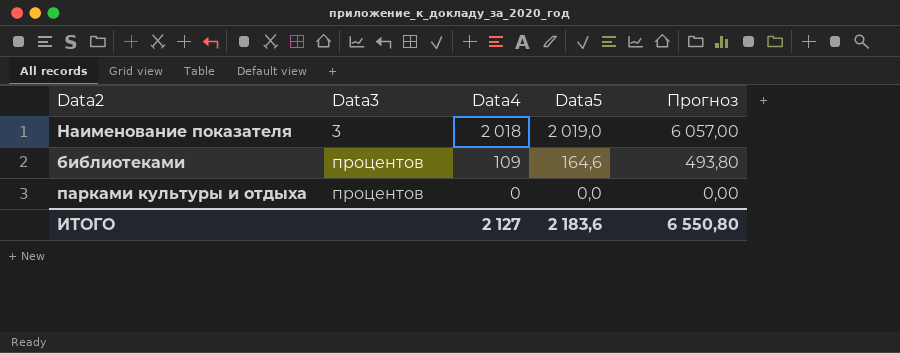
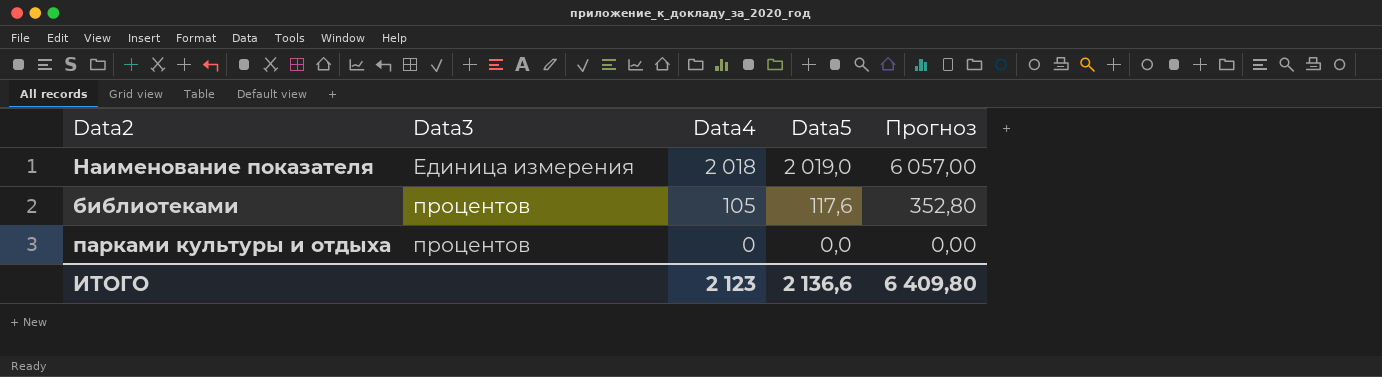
Наименование показателя | Data3: 3 -> Единица измерения
библиотеками | Data4: 109 -> 105
библиотеками | Data5: 164,6 -> 117,6
библиотеками | Прогноз: 493,80 -> 352,80
ИТОГО | Data4: 2 127 -> 2 123
ИТОГО | Data5: 2 183,6 -> 2 136,6
ИТОГО | Прогноз: 6 550,80 -> 6 409,80

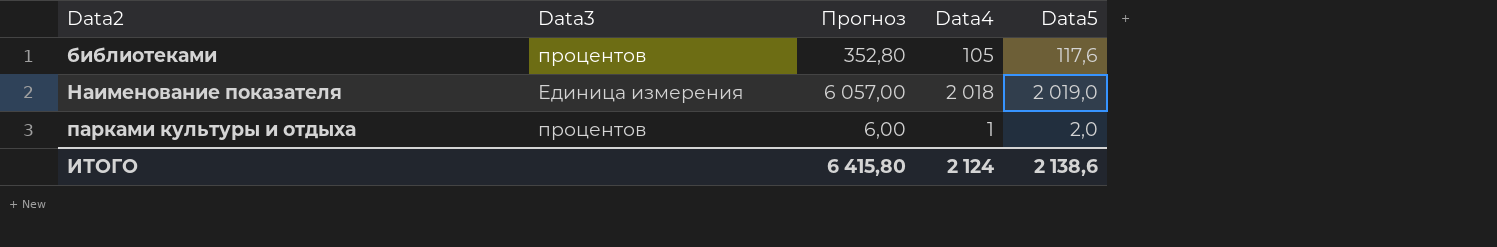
row order: Data3 ascending -> Data2 ascending
column Прогноз | position: 5 -> 3
парками культуры и отдыха | Прогноз: 0,00 -> 6,00
парками культуры и отдыха | Data4: 0 -> 1
парками культуры и отдыха | Data5: 0,0 -> 2,0
ИТОГО | Прогноз: 6 409,80 -> 6 415,80
ИТОГО | Data4: 2 123 -> 2 124
ИТОГО | Data5: 2 136,6 -> 2 138,6

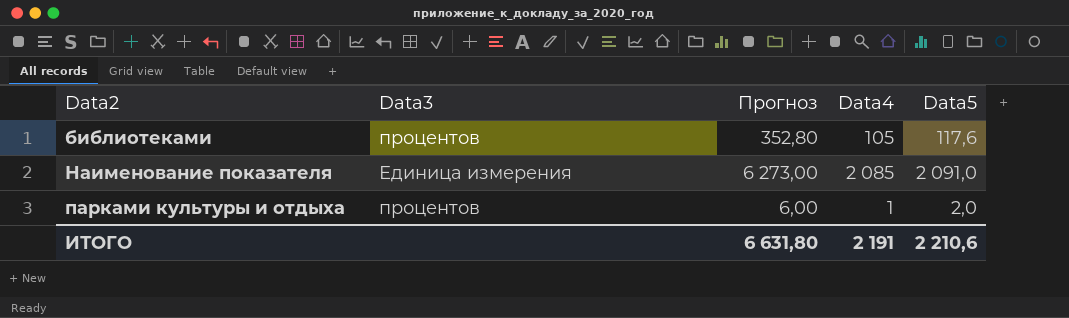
Наименование показателя | Прогноз: 6 057,00 -> 6 273,00
Наименование показателя | Data4: 2 018 -> 2 085
Наименование показателя | Data5: 2 019,0 -> 2 091,0
ИТОГО | Прогноз: 6 415,80 -> 6 631,80
ИТОГО | Data4: 2 124 -> 2 191
ИТОГО | Data5: 2 138,6 -> 2 210,6

